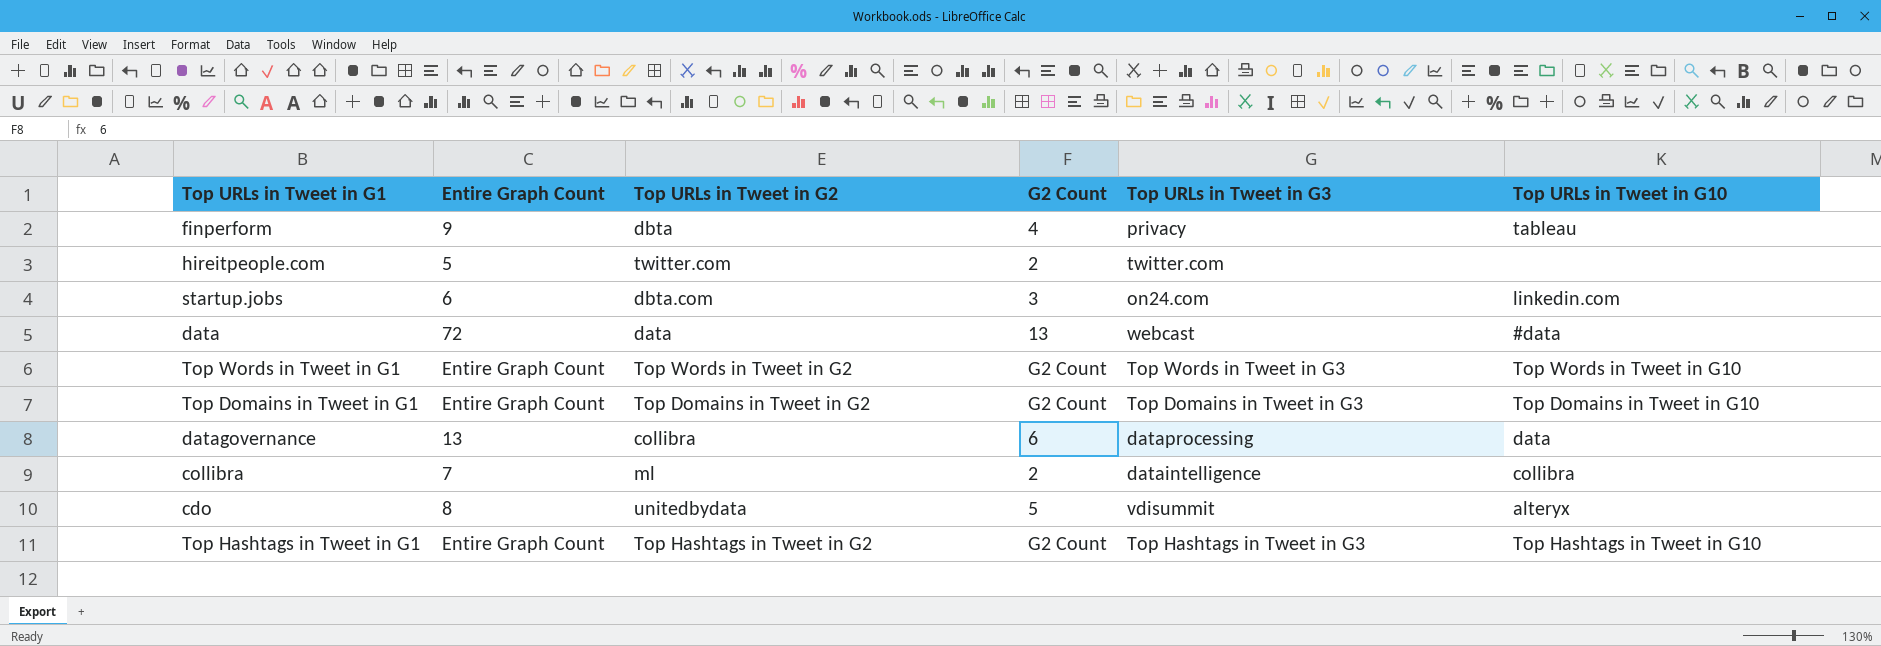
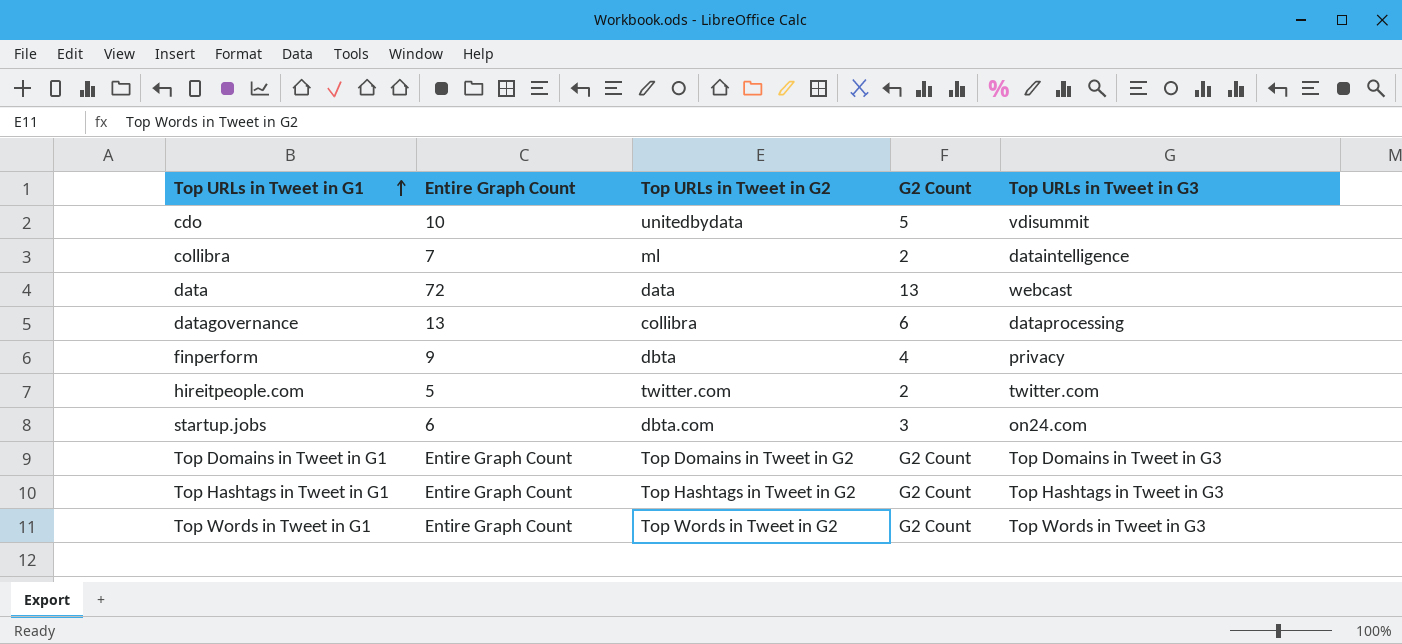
row order: none -> Top URLs in Tweet in G1 ascending
column Top URLs in Tweet in G10 | position: 6 -> none
cdo | Entire Graph Count: 8 -> 10

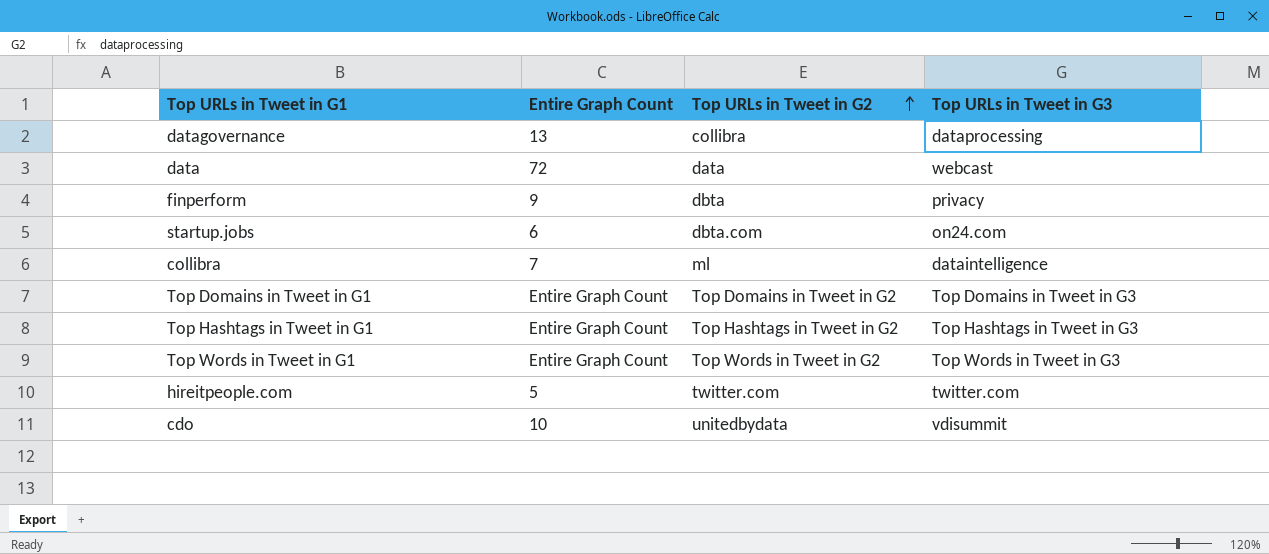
row order: Top URLs in Tweet in G1 ascending -> Top URLs in Tweet in G2 ascending
column G2 Count | position: 4 -> none

